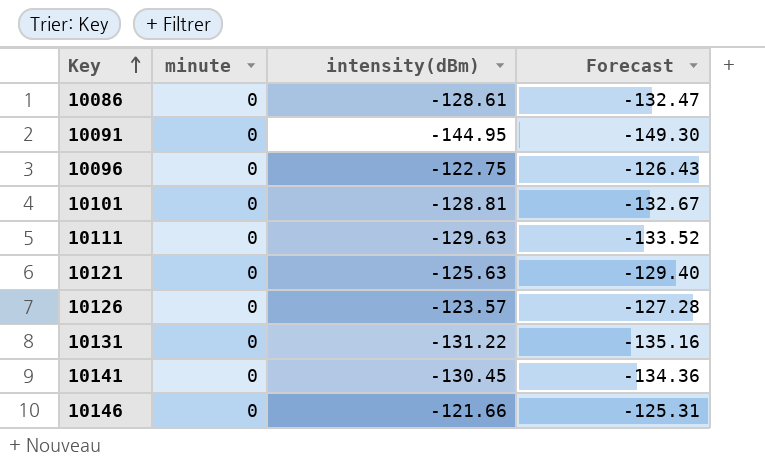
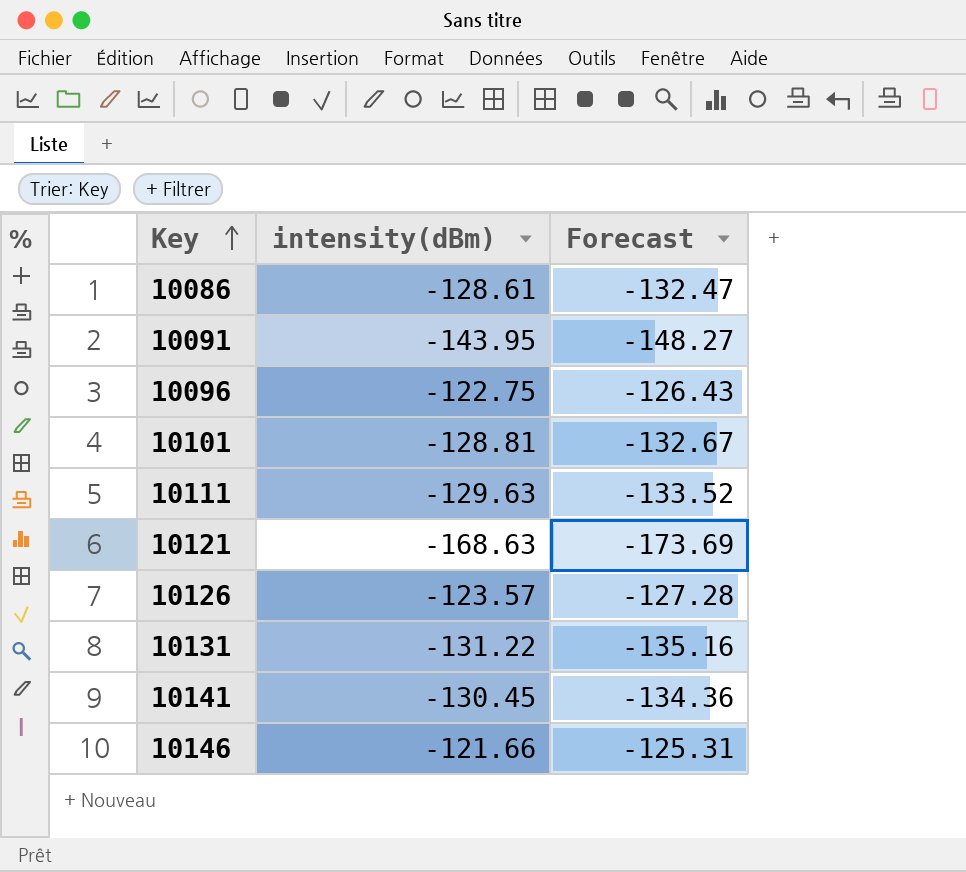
column minute | position: 2 -> none
10091 | intensity(dBm): -144.95 -> -143.95
10091 | Forecast: -149.30 -> -148.27
10121 | intensity(dBm): -125.63 -> -168.63
10121 | Forecast: -129.40 -> -173.69

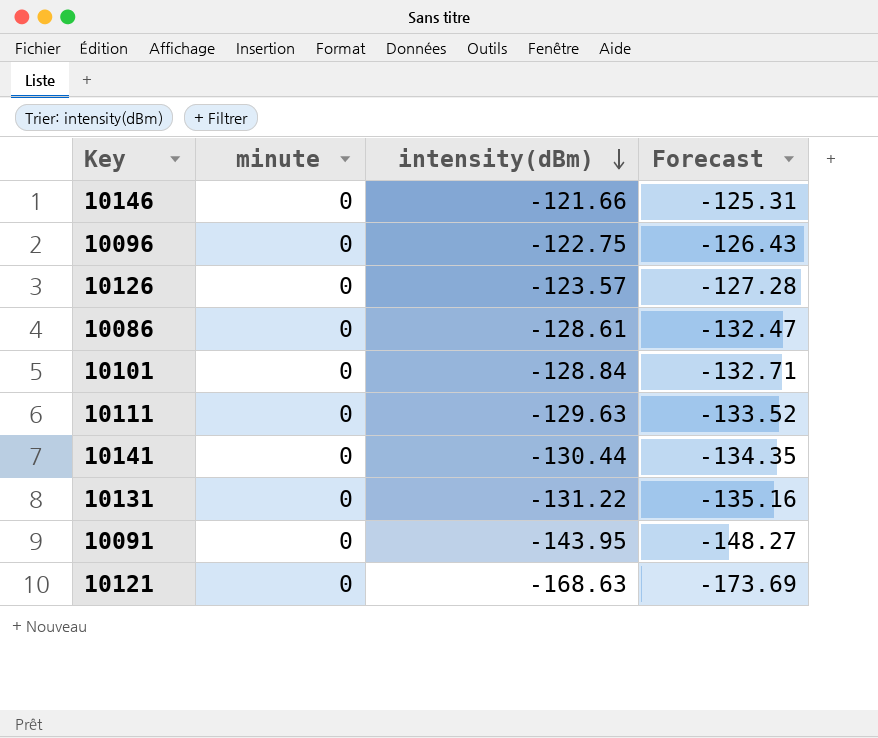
row order: Key ascending -> intensity(dBm) descending
column minute | position: none -> 2
10101 | intensity(dBm): -128.81 -> -128.84
10101 | Forecast: -132.67 -> -132.71
10141 | intensity(dBm): -130.45 -> -130.44
10141 | Forecast: -134.36 -> -134.35

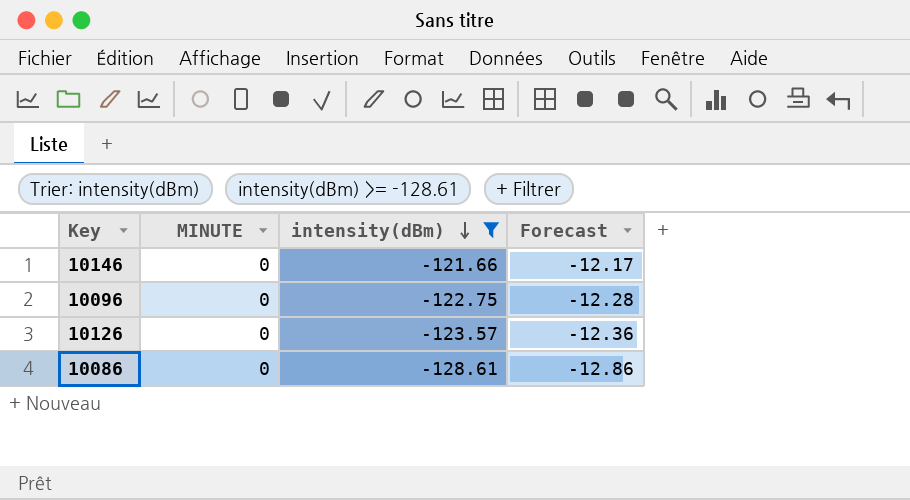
filter: none -> intensity(dBm) >= -128.61
column name: minute -> MINUTE
column Forecast | formula: [intensity(dBm)] * 1.03 -> [intensity(dBm)] * 0.1

